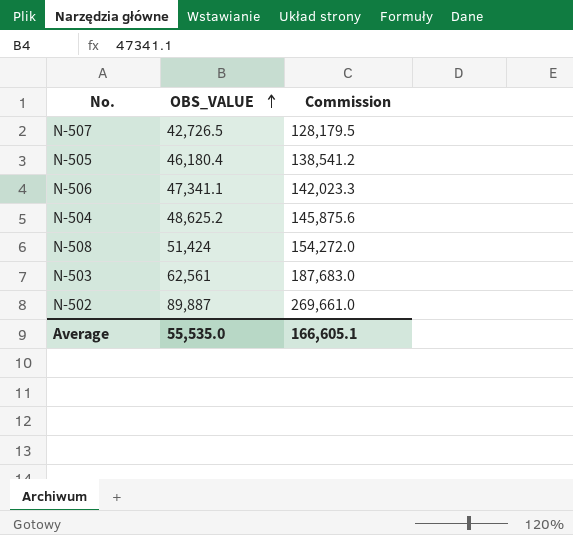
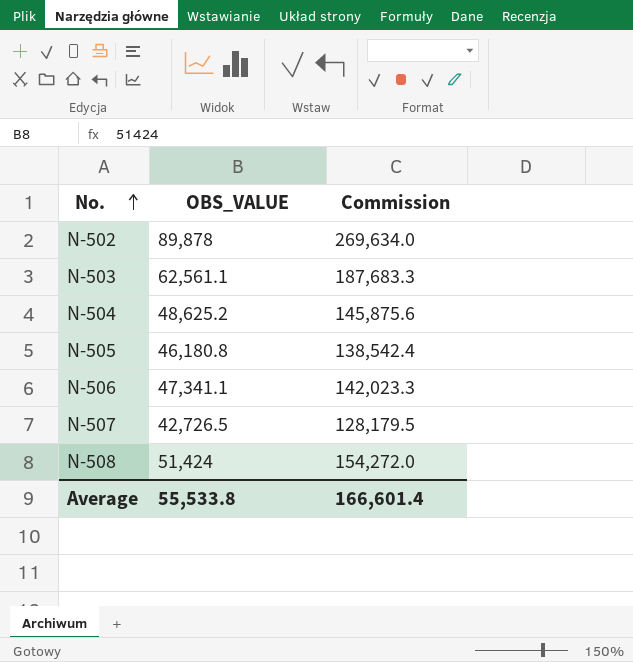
row order: OBS_VALUE ascending -> No. ascending
N-502 | OBS_VALUE: 89,887 -> 89,878
N-502 | Commission: 269,661.0 -> 269,634.0
N-503 | OBS_VALUE: 62,561 -> 62,561.1
N-503 | Commission: 187,683.0 -> 187,683.3
N-505 | OBS_VALUE: 46,180.4 -> 46,180.8
N-505 | Commission: 138,541.2 -> 138,542.4
Average | OBS_VALUE: 55,535.0 -> 55,533.8
Average | Commission: 166,605.1 -> 166,601.4

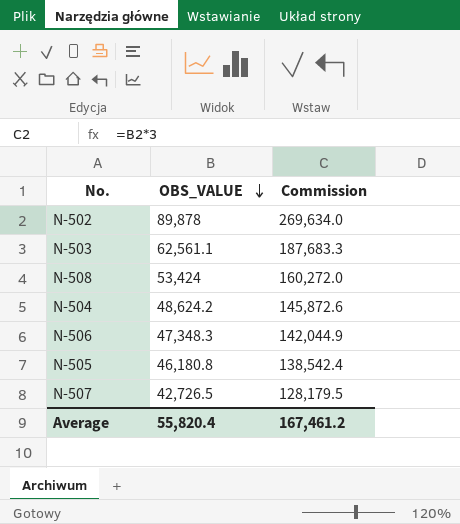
row order: No. ascending -> OBS_VALUE descending
N-508 | OBS_VALUE: 51,424 -> 53,424
N-508 | Commission: 154,272.0 -> 160,272.0
N-504 | OBS_VALUE: 48,625.2 -> 48,624.2
N-504 | Commission: 145,875.6 -> 145,872.6
N-506 | OBS_VALUE: 47,341.1 -> 47,348.3
N-506 | Commission: 142,023.3 -> 142,044.9
Average | OBS_VALUE: 55,533.8 -> 55,820.4
Average | Commission: 166,601.4 -> 167,461.2

